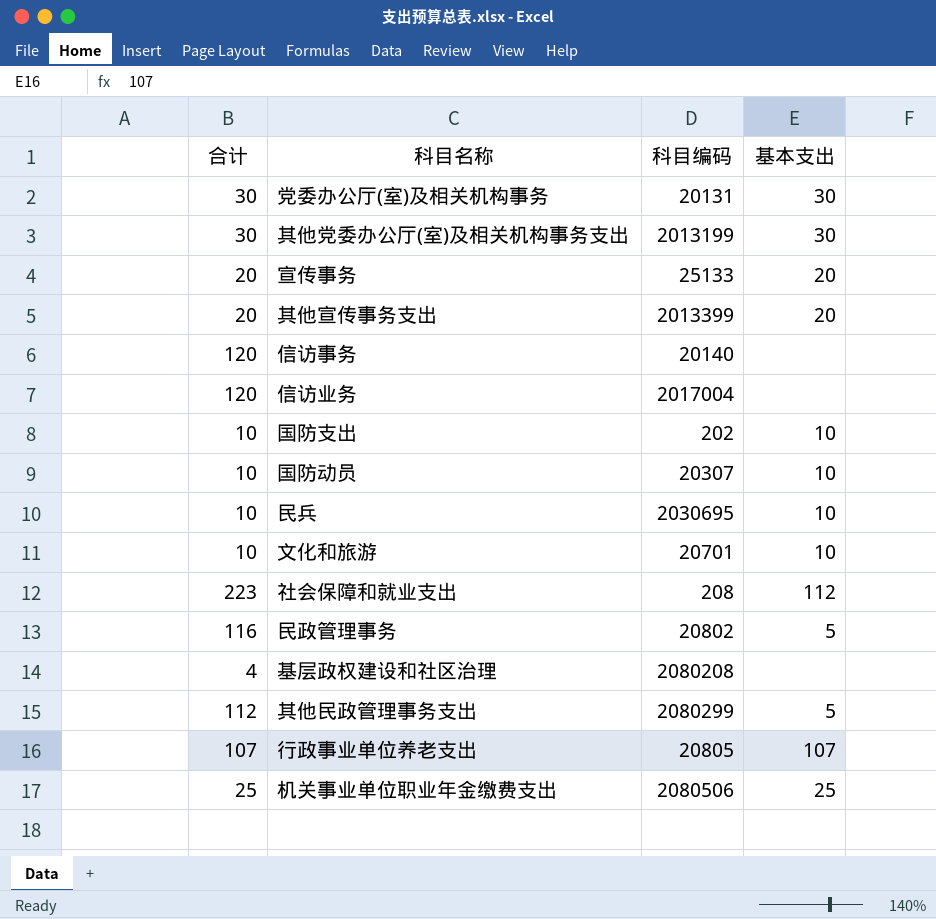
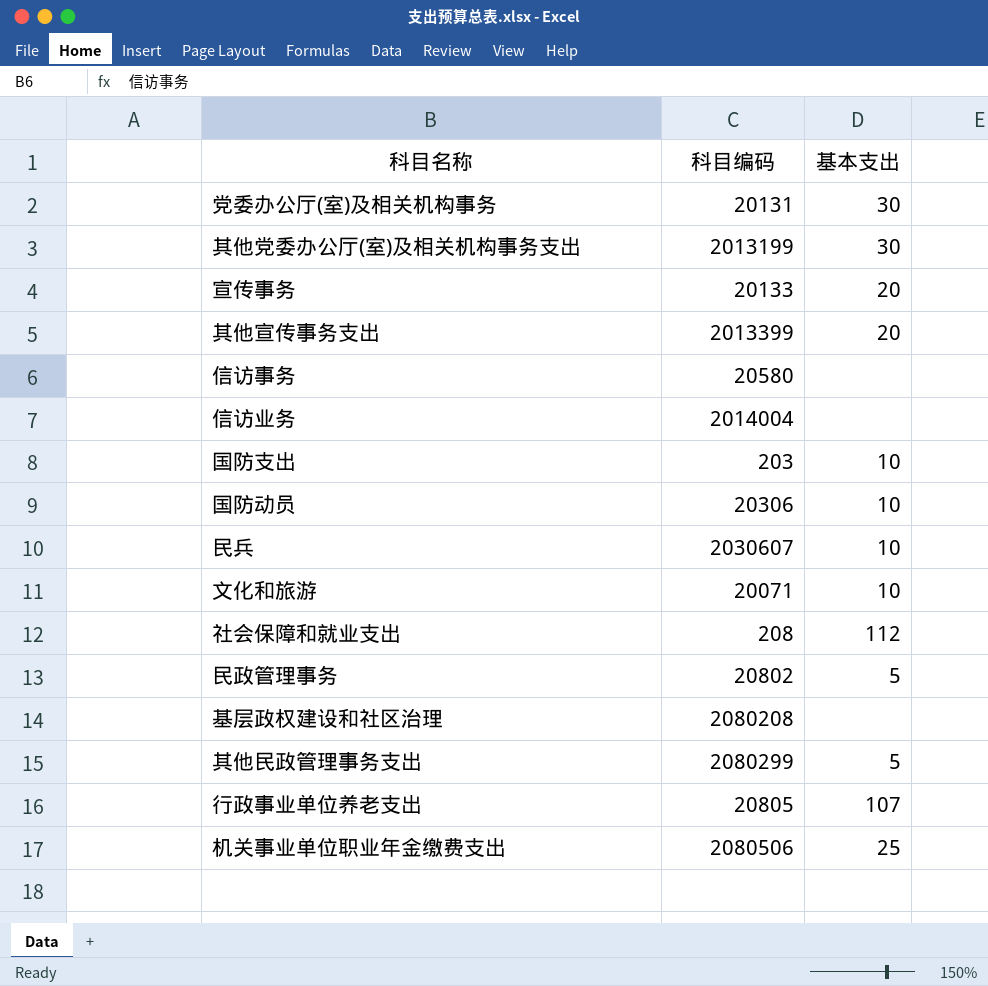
column 合计 | position: 1 -> none
宣传事务 | 科目编码: 25133 -> 20133
信访事务 | 科目编码: 20140 -> 20580
信访业务 | 科目编码: 2017004 -> 2014004
国防支出 | 科目编码: 202 -> 203
国防动员 | 科目编码: 20307 -> 20306
民兵 | 科目编码: 2030695 -> 2030607
文化和旅游 | 科目编码: 20701 -> 20071

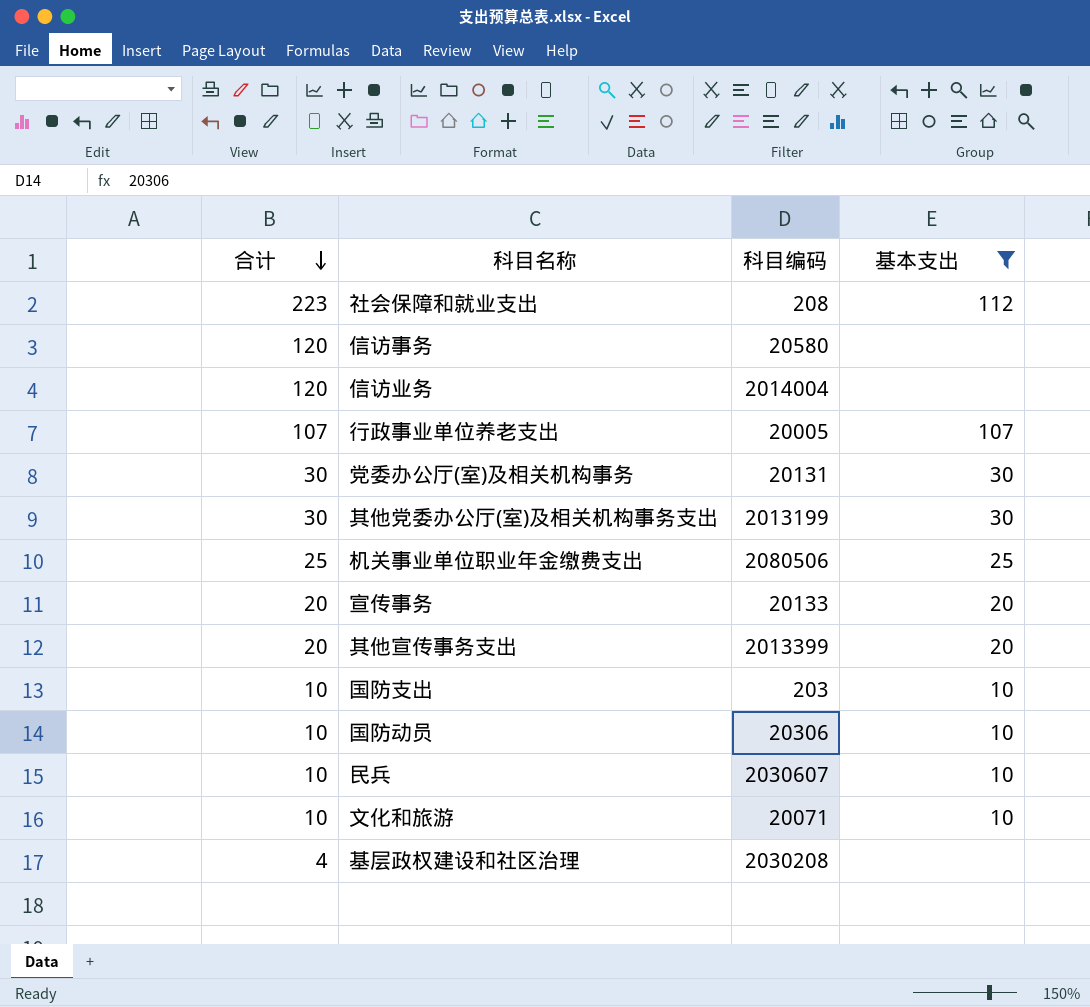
filter: none -> 基本支出 != 5
row order: none -> 合计 descending
column 合计 | position: none -> 1
行政事业单位养老支出 | 科目编码: 20805 -> 20005
基层政权建设和社区治理 | 科目编码: 2080208 -> 2030208

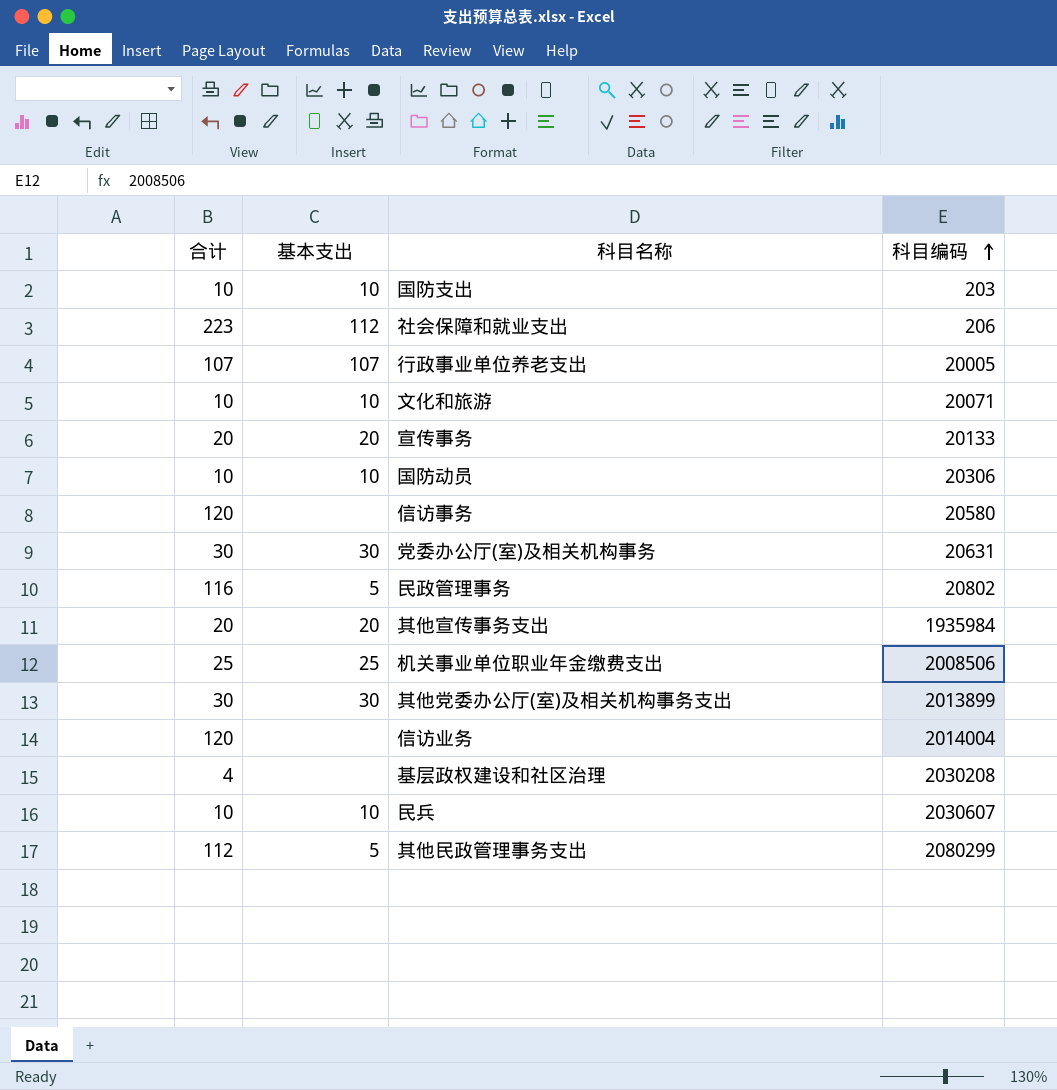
filter: 基本支出 != 5 -> none
row order: 合计 descending -> 科目编码 ascending
column 基本支出 | position: 4 -> 2
社会保障和就业支出 | 科目编码: 208 -> 206
党委办公厅(室)及相关机构事务 | 科目编码: 20131 -> 20631
其他宣传事务支出 | 科目编码: 2013399 -> 1935984
机关事业单位职业年金缴费支出 | 科目编码: 2080506 -> 2008506
其他党委办公厅(室)及相关机构事务支出 | 科目编码: 2013199 -> 2013899

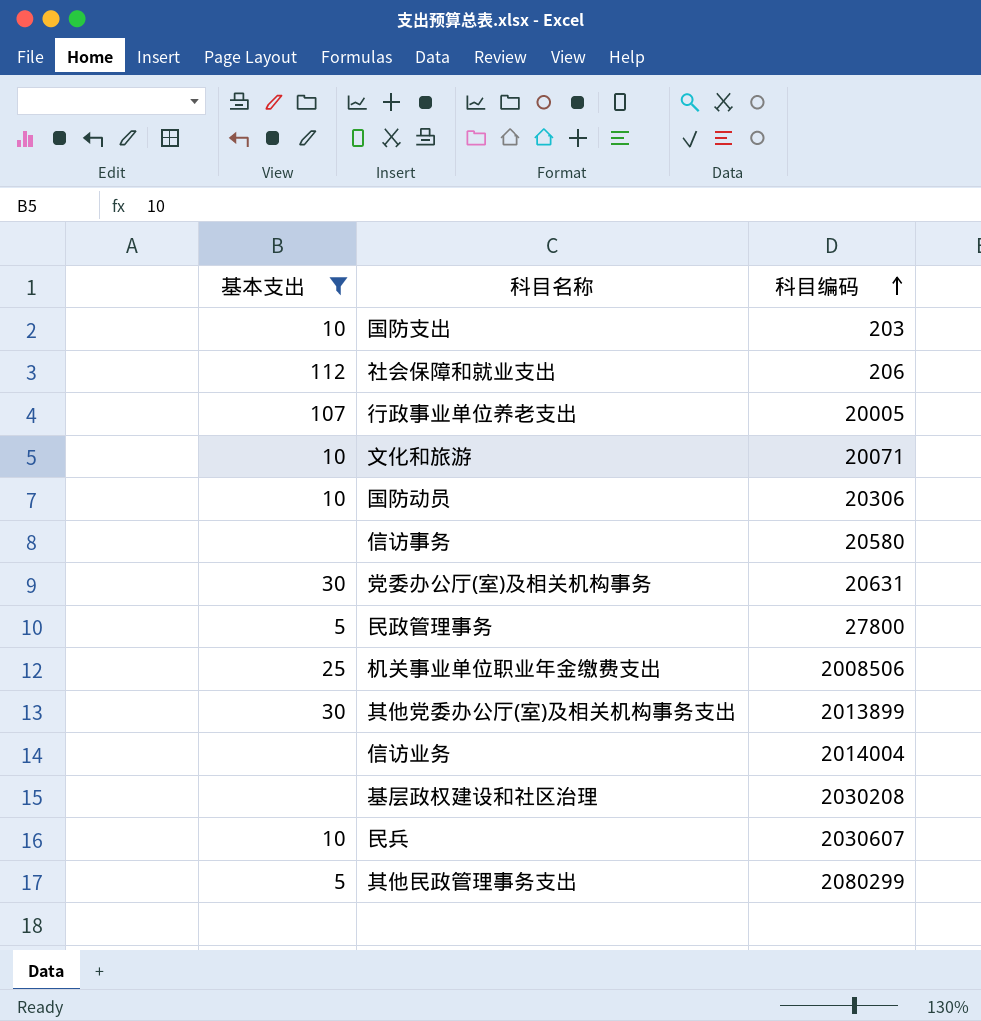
filter: none -> 基本支出 != 20
column 合计 | position: 1 -> none
民政管理事务 | 科目编码: 20802 -> 27800

